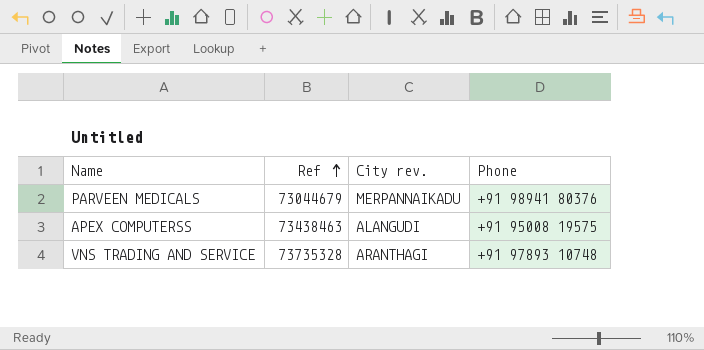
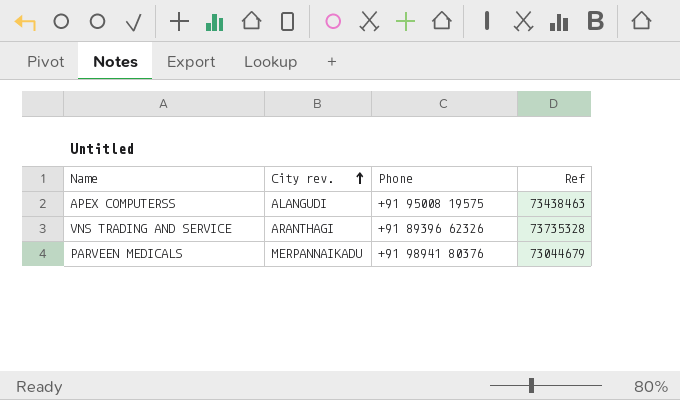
row order: Ref ascending -> City rev. ascending
column Ref | position: 2 -> 4
VNS TRADING AND SERVICE | Phone: +91 97893 10748 -> +91 89396 62326

